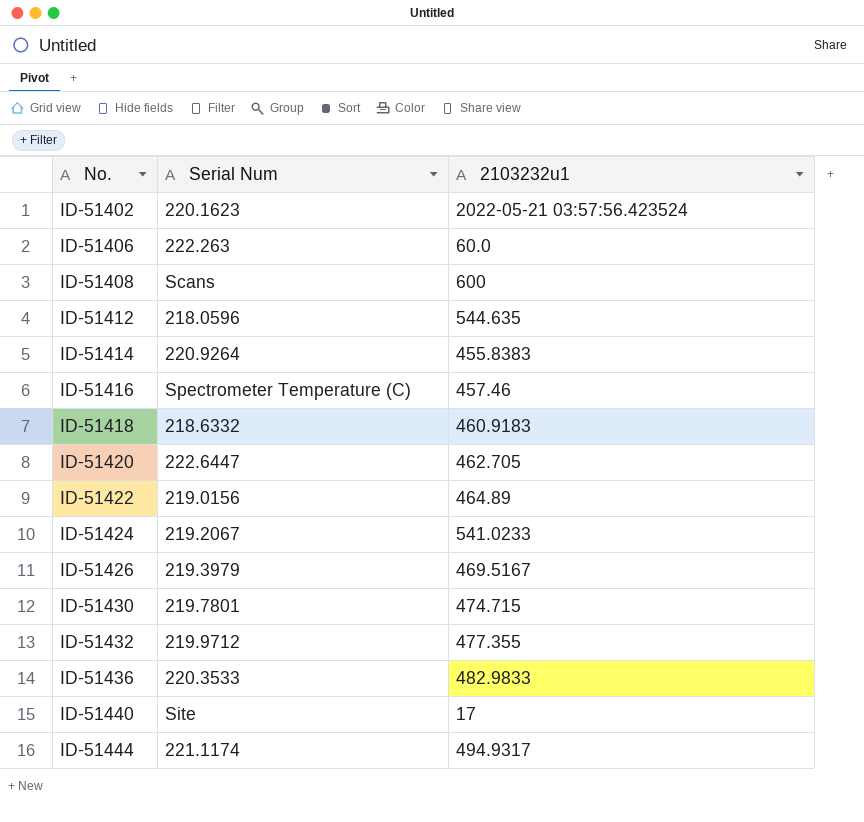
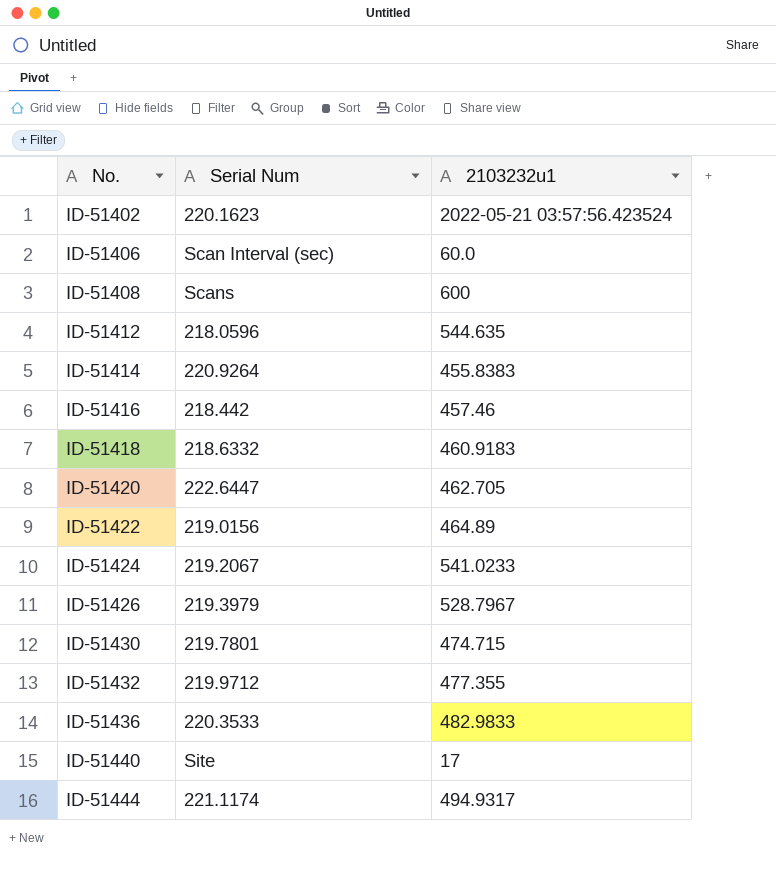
ID-51406 | Serial Num: 222.263 -> Scan Interval (sec)
ID-51416 | Serial Num: Spectrometer Temperature (C) -> 218.442
ID-51426 | 2103232u1: 469.5167 -> 528.7967

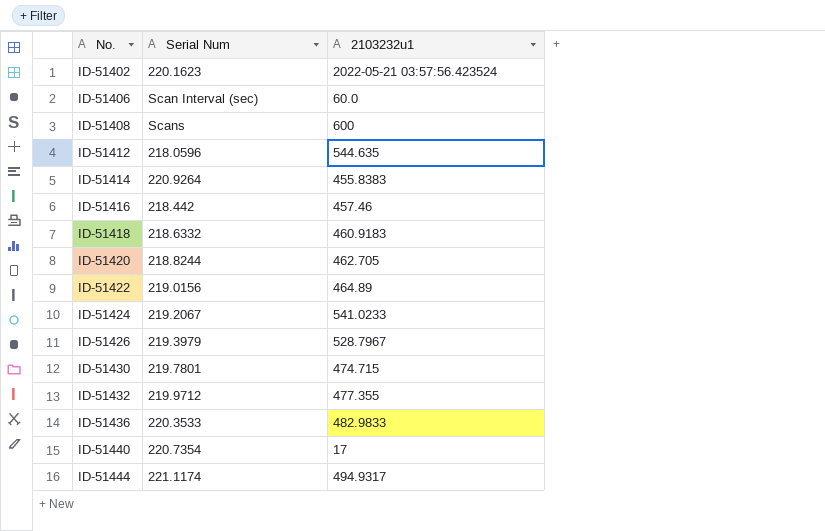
ID-51420 | Serial Num: 222.6447 -> 218.8244
ID-51440 | Serial Num: Site -> 220.7354

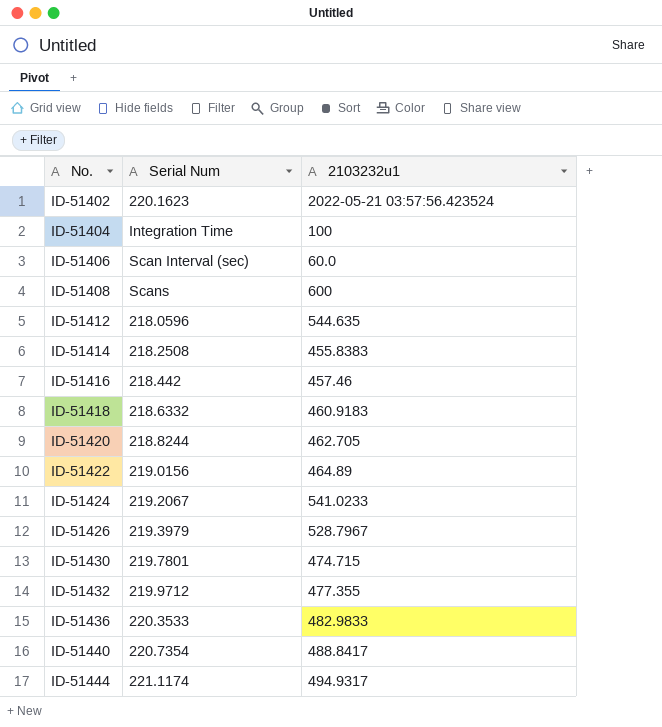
row ID-51404: none -> Integration Time | 100
ID-51414 | Serial Num: 220.9264 -> 218.2508
ID-51440 | 2103232u1: 17 -> 488.8417

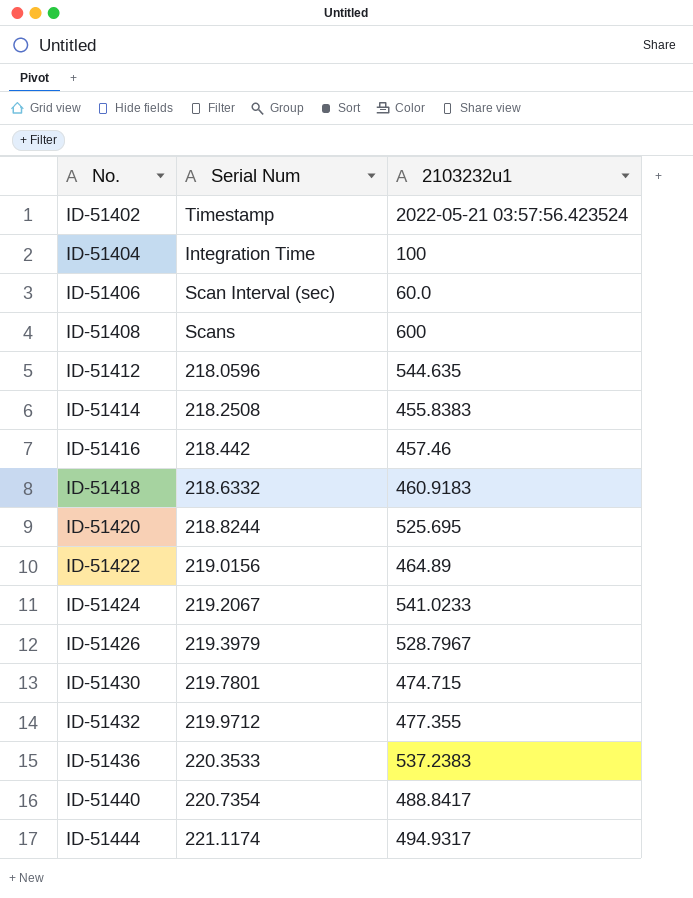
ID-51402 | Serial Num: 220.1623 -> Timestamp
ID-51420 | 2103232u1: 462.705 -> 525.695
ID-51436 | 2103232u1: 482.9833 -> 537.2383

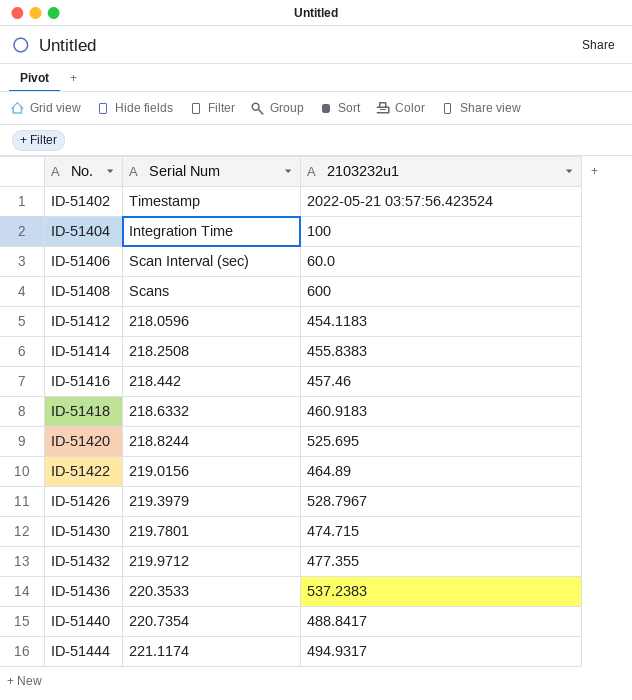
row ID-51424: 219.2067 | 541.0233 -> none
ID-51412 | 2103232u1: 544.635 -> 454.1183

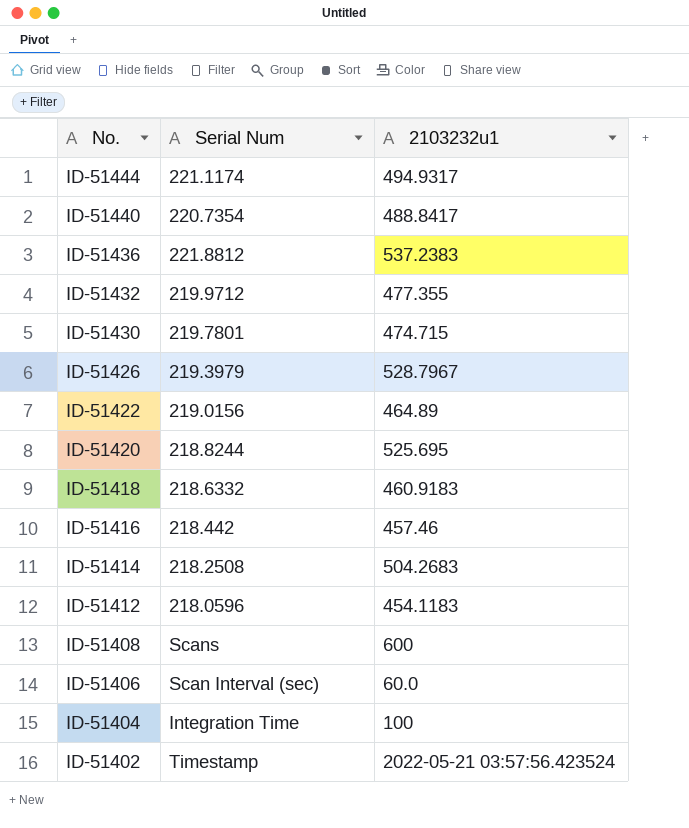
row order: No. ascending -> No. descending
ID-51436 | Serial Num: 220.3533 -> 221.8812
ID-51414 | 2103232u1: 455.8383 -> 504.2683

